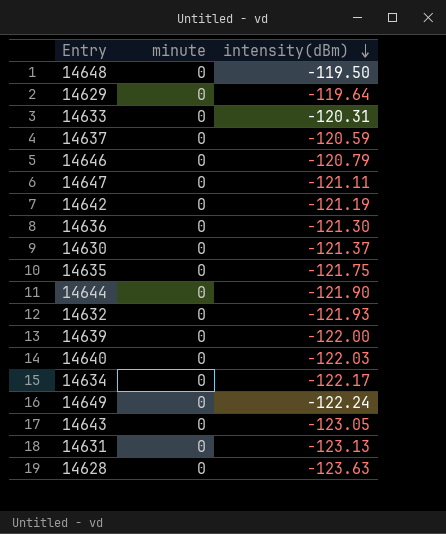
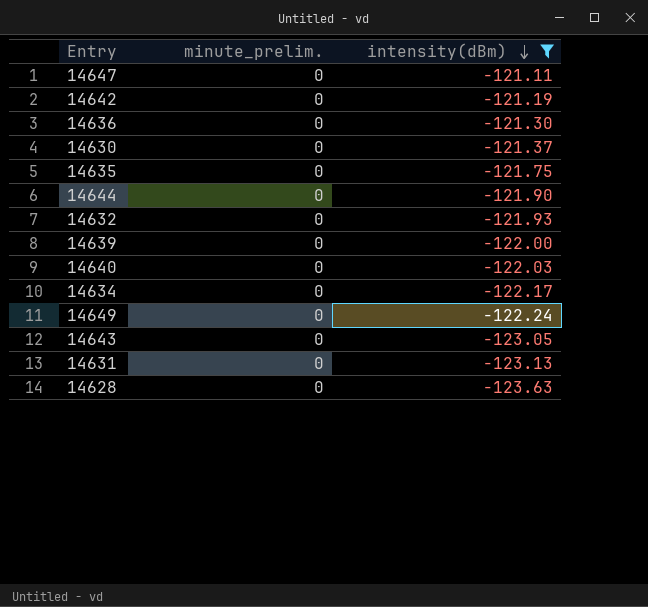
filter: none -> intensity(dBm) <= -121.11
column name: minute -> minute_prelim.

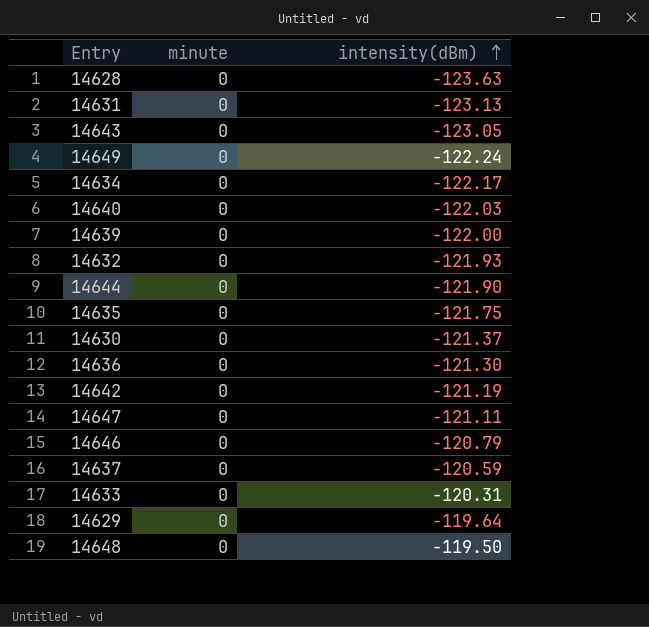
filter: intensity(dBm) <= -121.11 -> none
row order: intensity(dBm) descending -> intensity(dBm) ascending
column name: minute_prelim. -> minute

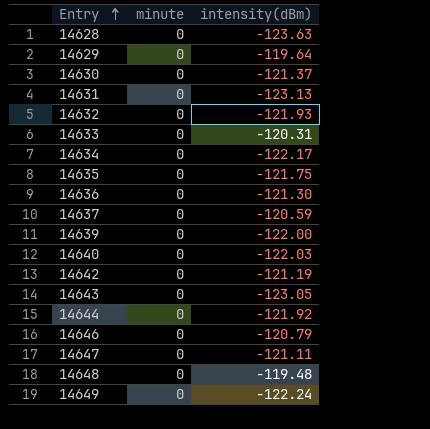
row order: intensity(dBm) ascending -> Entry ascending
14644 | intensity(dBm): -121.90 -> -121.92
14648 | intensity(dBm): -119.50 -> -119.48

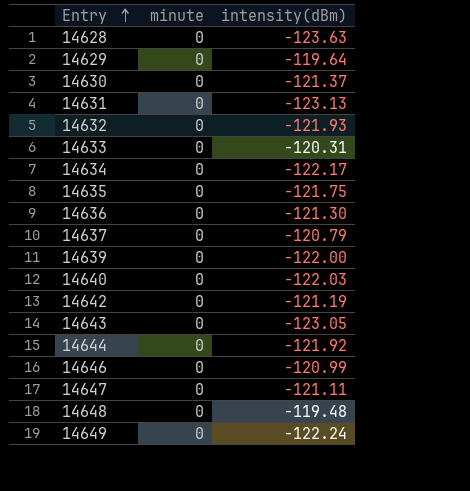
14637 | intensity(dBm): -120.59 -> -120.79
14646 | intensity(dBm): -120.79 -> -120.99

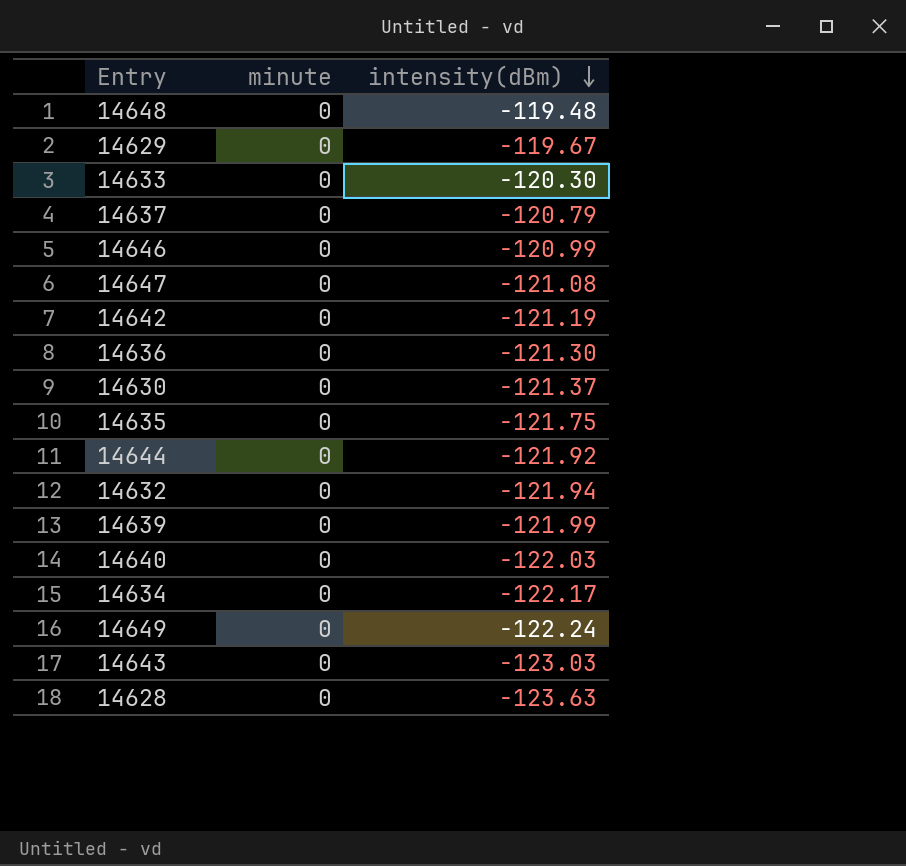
row order: Entry ascending -> intensity(dBm) descending
row 14631: 0 | -123.13 -> none
14629 | intensity(dBm): -119.64 -> -119.67
14633 | intensity(dBm): -120.31 -> -120.30
14647 | intensity(dBm): -121.11 -> -121.08
14632 | intensity(dBm): -121.93 -> -121.94
14639 | intensity(dBm): -122.00 -> -121.99
14643 | intensity(dBm): -123.05 -> -123.03

